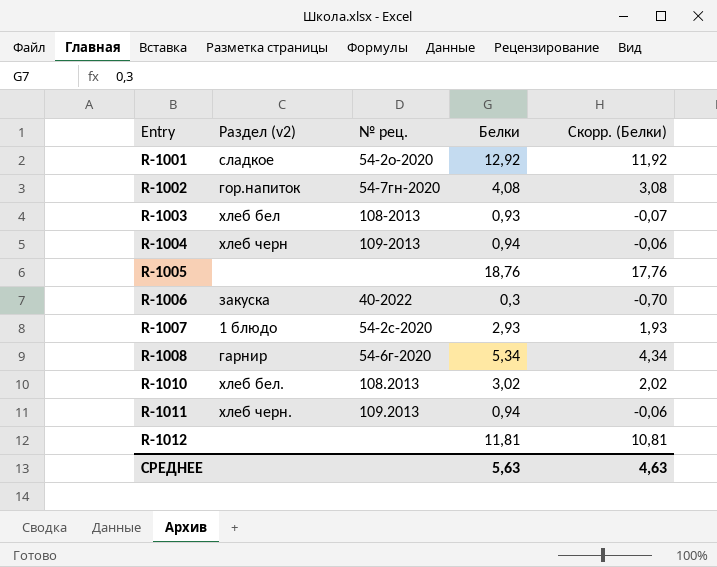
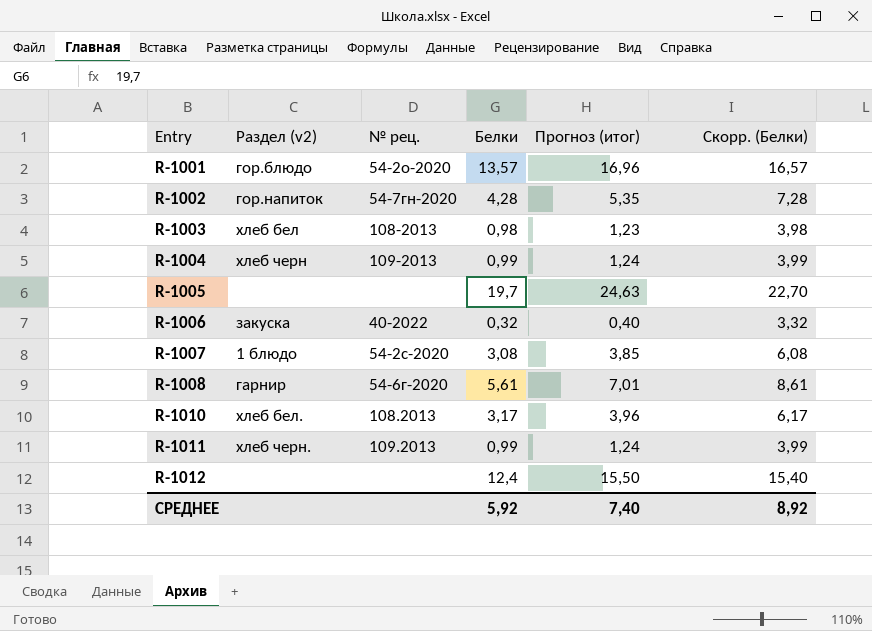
column Прогноз (итог) | formula: none -> [Белки] * 1,25
column Скорр. (Белки) | formula: [Белки] - 1 -> [Белки] + 3
R-1001 | Раздел (v2): сладкое -> гор.блюдо
R-1001 | Белки: 12,92 -> 13,57
R-1002 | Белки: 4,08 -> 4,28
R-1003 | Белки: 0,93 -> 0,98
R-1004 | Белки: 0,94 -> 0,99
R-1005 | Белки: 18,76 -> 19,7
R-1006 | Белки: 0,3 -> 0,32
R-1007 | Белки: 2,93 -> 3,08
R-1008 | Белки: 5,34 -> 5,61
R-1010 | Белки: 3,02 -> 3,17
R-1011 | Белки: 0,94 -> 0,99
R-1012 | Белки: 11,81 -> 12,4
СРЕДНЕЕ | Белки: 5,63 -> 5,92
СРЕДНЕЕ | Скорр. (Белки): 4,63 -> 8,92

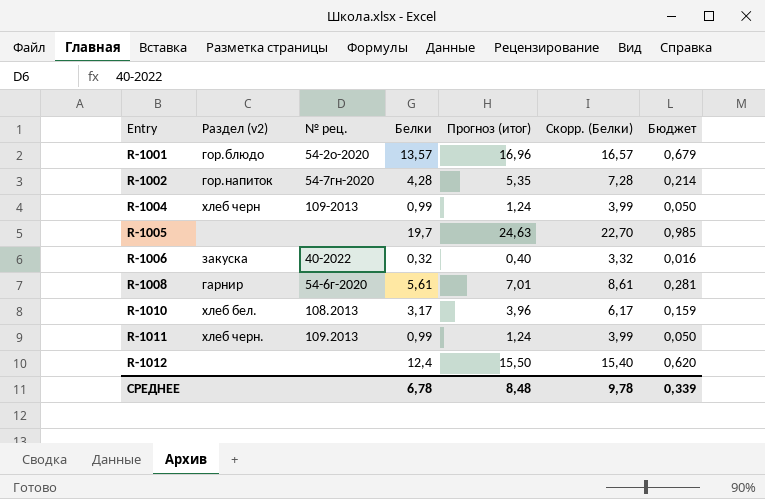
column Бюджет | formula: none -> [Белки] * 0,05
row R-1003: хлеб бел | 108-2013 | 0,98 | 1,23 | 3,98 -> none
row R-1007: 1 блюдо | 54-2с-2020 | 3,08 | 3,85 | 6,08 -> none
СРЕДНЕЕ | Белки: 5,92 -> 6,78
СРЕДНЕЕ | Прогноз (итог): 7,40 -> 8,48
СРЕДНЕЕ | Скорр. (Белки): 8,92 -> 9,78

